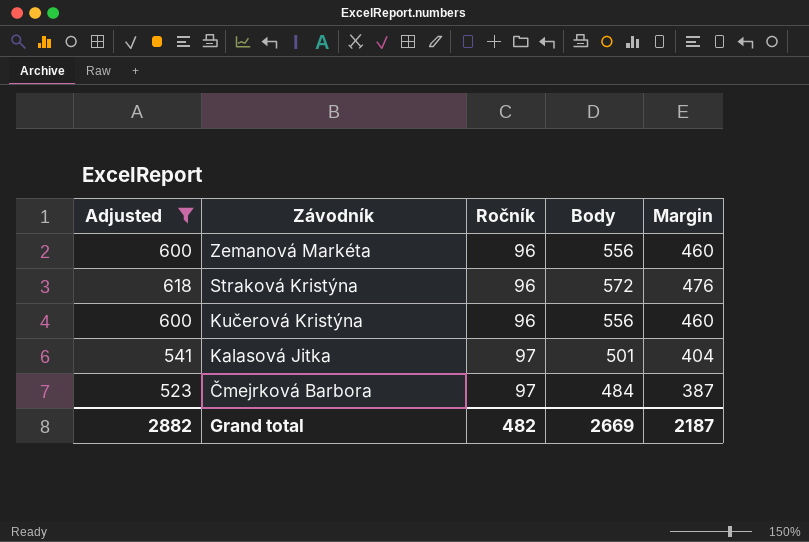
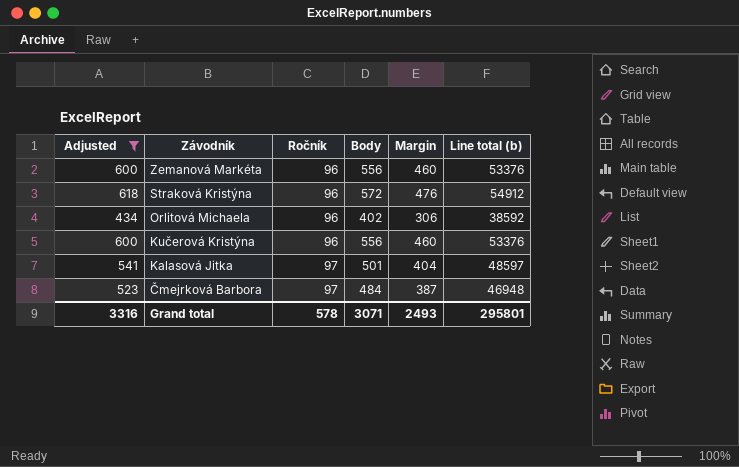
column Line total (b) | formula: none -> [Ročník] * [Body]
row Orlitová Michaela: none -> 434 | 96 | 402 | 306 | 38592
Grand total | Adjusted: 2882 -> 3316
Grand total | Ročník: 482 -> 578
Grand total | Body: 2669 -> 3071
Grand total | Margin: 2187 -> 2493

